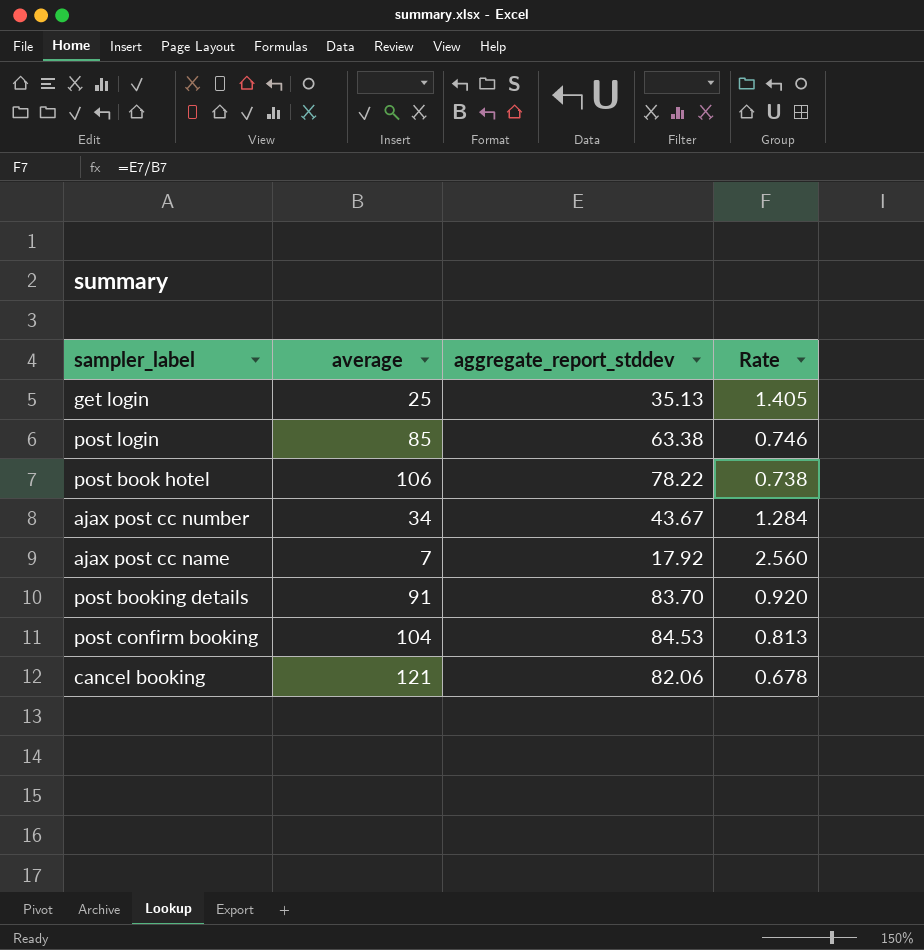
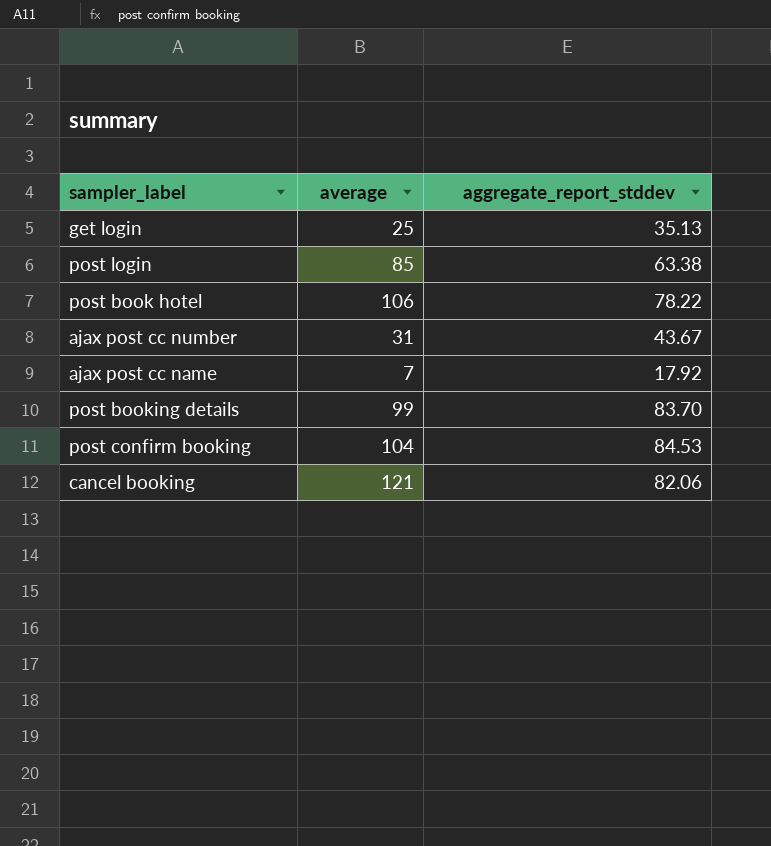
column Rate | formula: [aggregate_report_stddev] / [average] -> none
ajax post cc number | average: 34 -> 31
post booking details | average: 91 -> 99

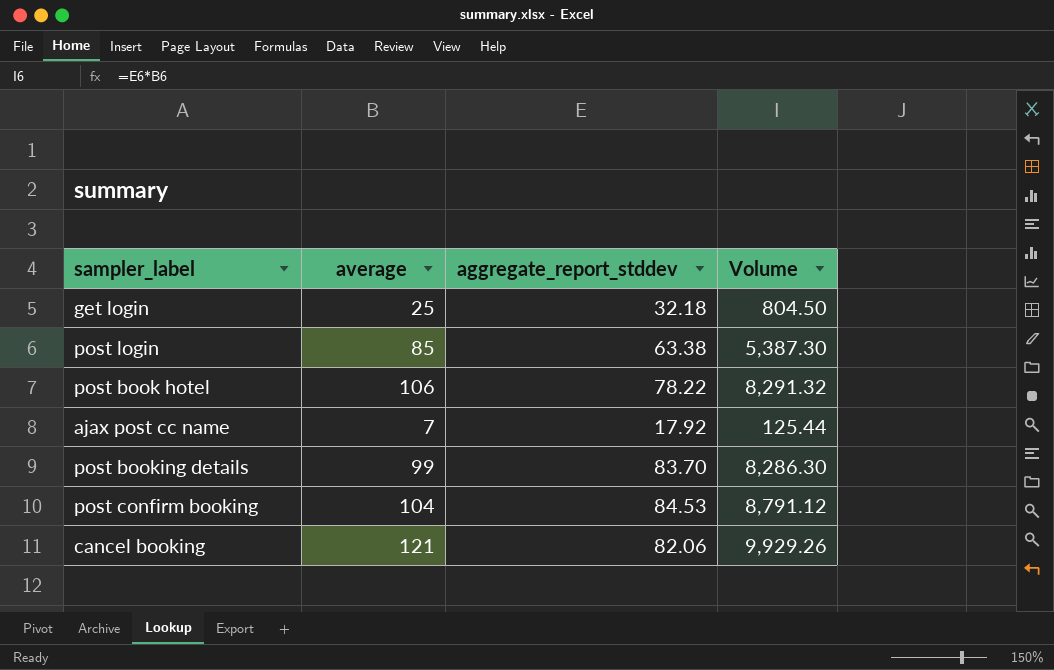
column Volume | formula: none -> [average] * [aggregate_report_stddev]
row ajax post cc number: 31 | 43.67 -> none
get login | aggregate_report_stddev: 35.13 -> 32.18

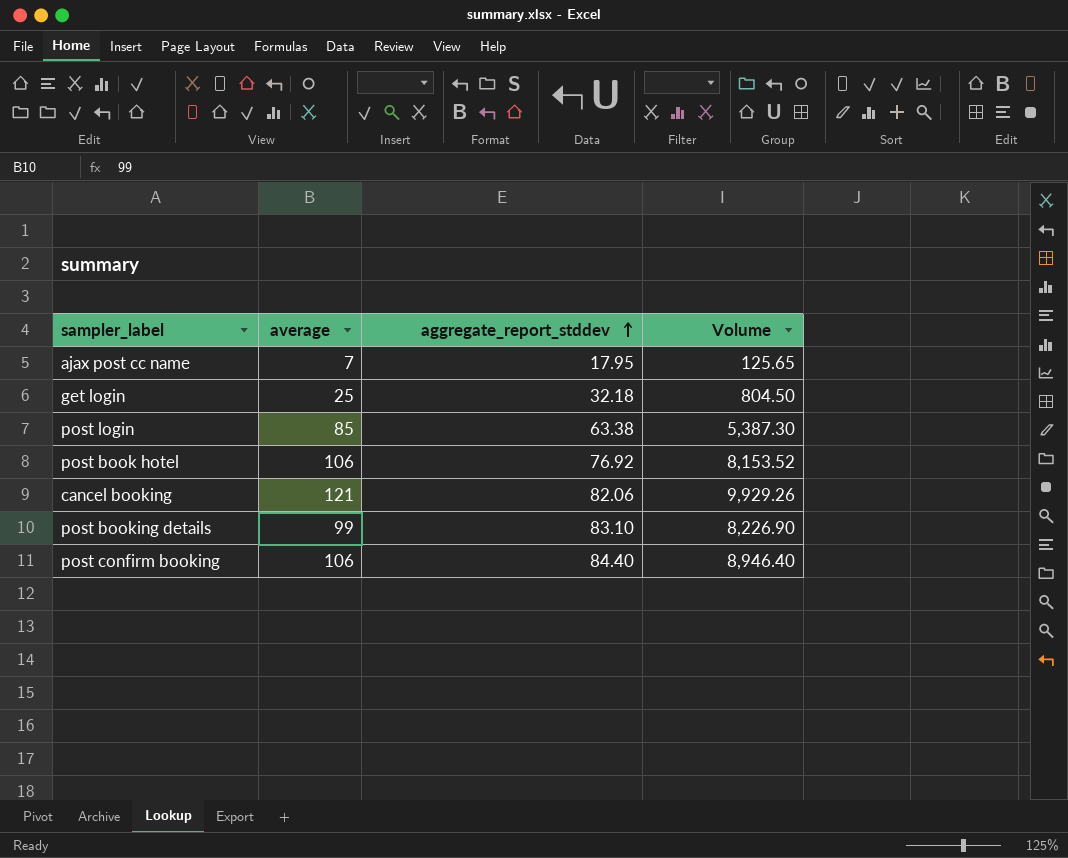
row order: none -> aggregate_report_stddev ascending
ajax post cc name | aggregate_report_stddev: 17.92 -> 17.95
ajax post cc name | Volume: 125.44 -> 125.65
post book hotel | aggregate_report_stddev: 78.22 -> 76.92
post book hotel | Volume: 8,291.32 -> 8,153.52
post booking details | aggregate_report_stddev: 83.70 -> 83.10
post booking details | Volume: 8,286.30 -> 8,226.90
post confirm booking | average: 104 -> 106
post confirm booking | aggregate_report_stddev: 84.53 -> 84.40
post confirm booking | Volume: 8,791.12 -> 8,946.40

